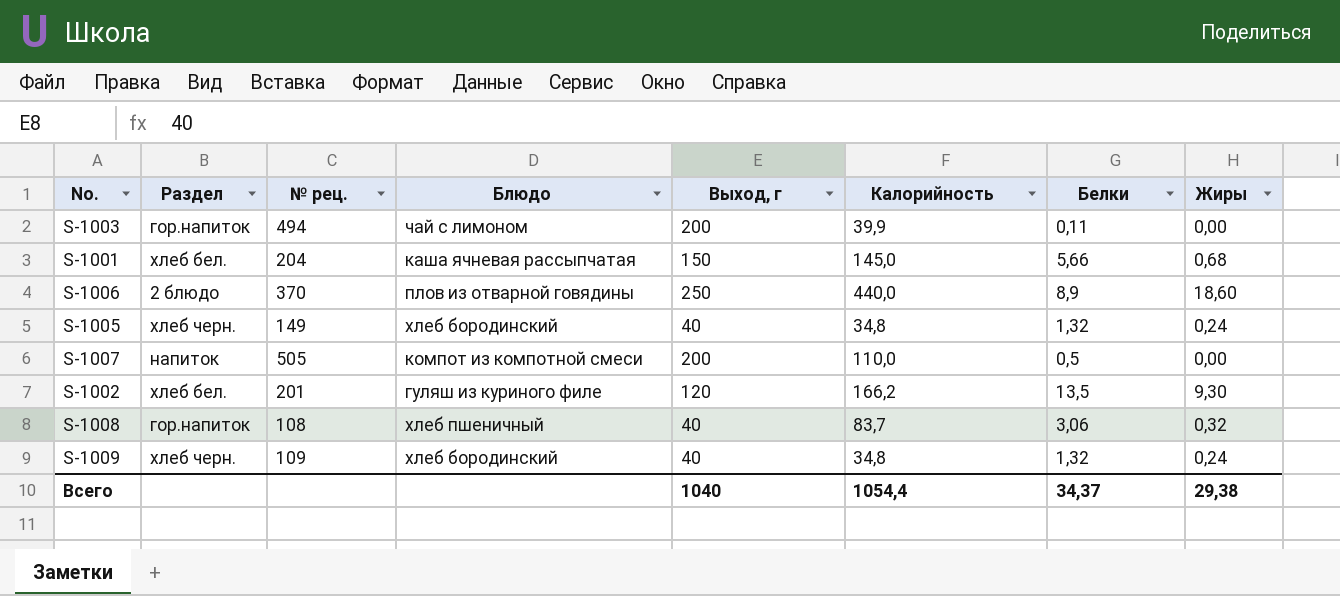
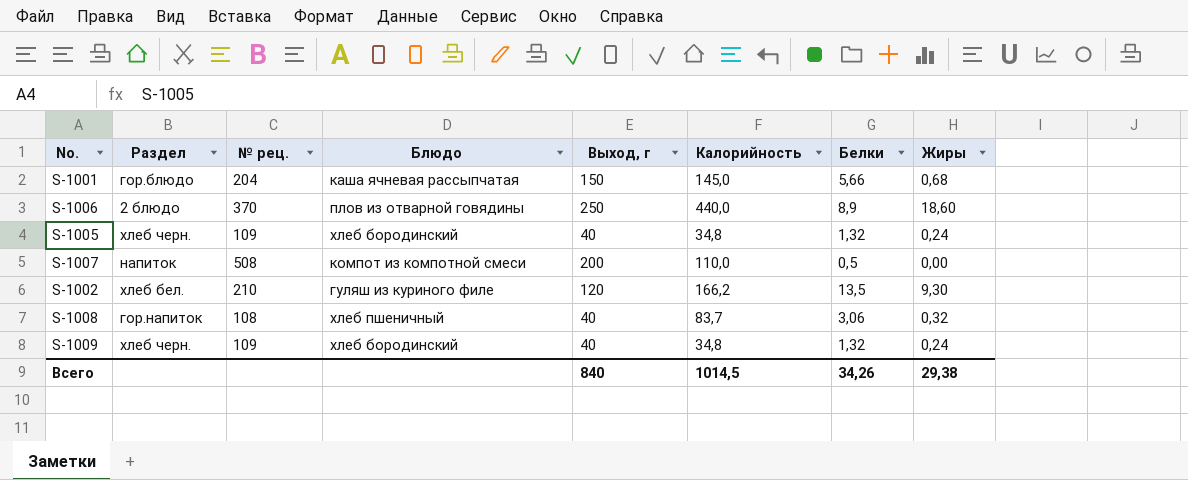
row S-1003: гор.напиток | 494 | чай с лимоном | 200 | 39,9 | 0,11 | 0,00 -> none
S-1001 | Раздел: хлеб бел. -> гор.блюдо
S-1005 | № рец.: 149 -> 109
S-1007 | № рец.: 505 -> 508
S-1002 | № рец.: 201 -> 210
Всего | Выход, г: 1040 -> 840
Всего | Калорийность: 1054,4 -> 1014,5
Всего | Белки: 34,37 -> 34,26

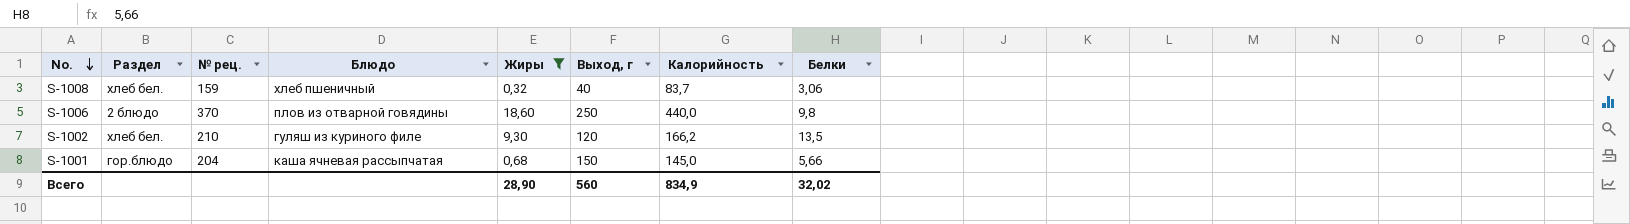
filter: none -> Жиры >= 0,32
row order: none -> No. descending
column Жиры | position: 8 -> 5
S-1008 | Раздел: гор.напиток -> хлеб бел.
S-1008 | № рец.: 108 -> 159
S-1006 | Белки: 8,9 -> 9,8
Всего | Жиры: 29,38 -> 28,90
Всего | Выход, г: 840 -> 560
Всего | Калорийность: 1014,5 -> 834,9
Всего | Белки: 34,26 -> 32,02

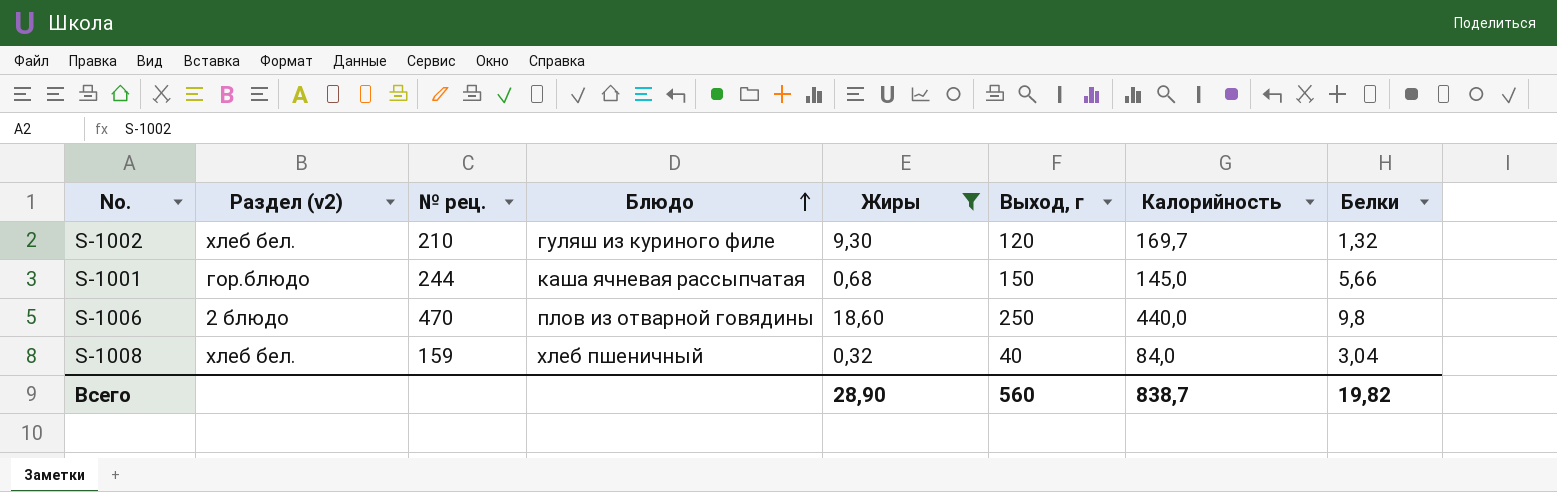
row order: No. descending -> Блюдо ascending
column name: Раздел -> Раздел (v2)
S-1002 | Калорийность: 166,2 -> 169,7
S-1002 | Белки: 13,5 -> 1,32
S-1001 | № рец.: 204 -> 244
S-1006 | № рец.: 370 -> 470
S-1008 | Калорийность: 83,7 -> 84,0
S-1008 | Белки: 3,06 -> 3,04
Всего | Калорийность: 834,9 -> 838,7
Всего | Белки: 32,02 -> 19,82

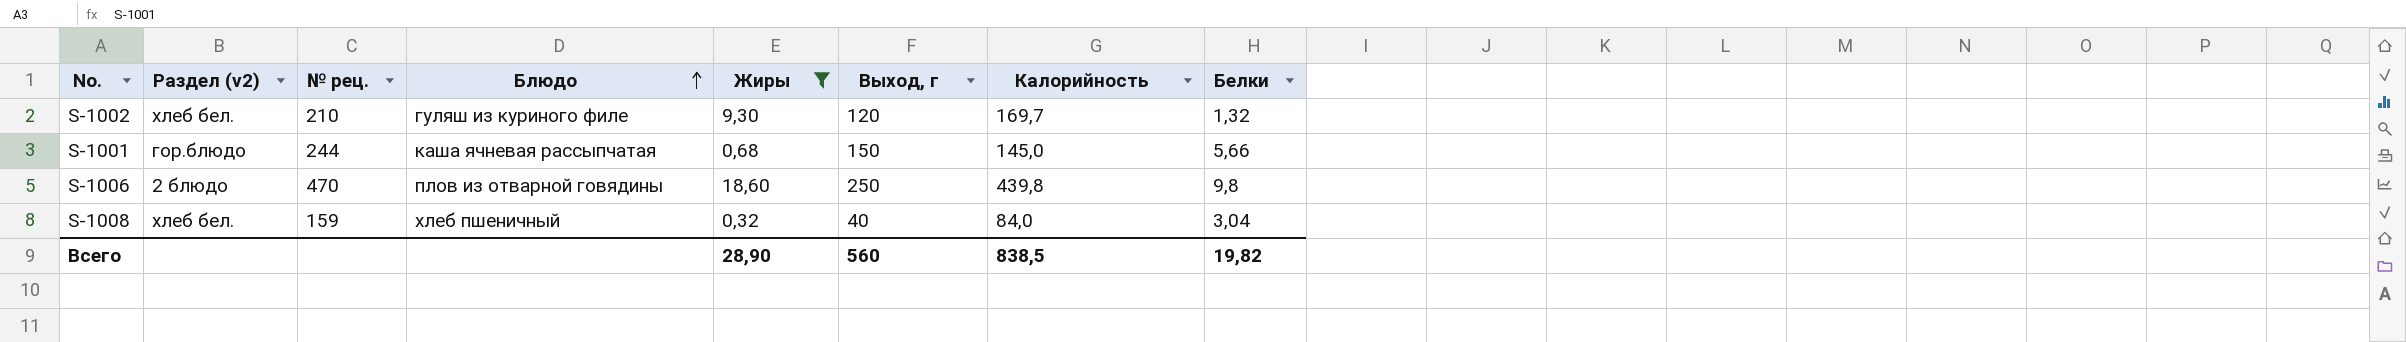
S-1006 | Калорийность: 440,0 -> 439,8
Всего | Калорийность: 838,7 -> 838,5

